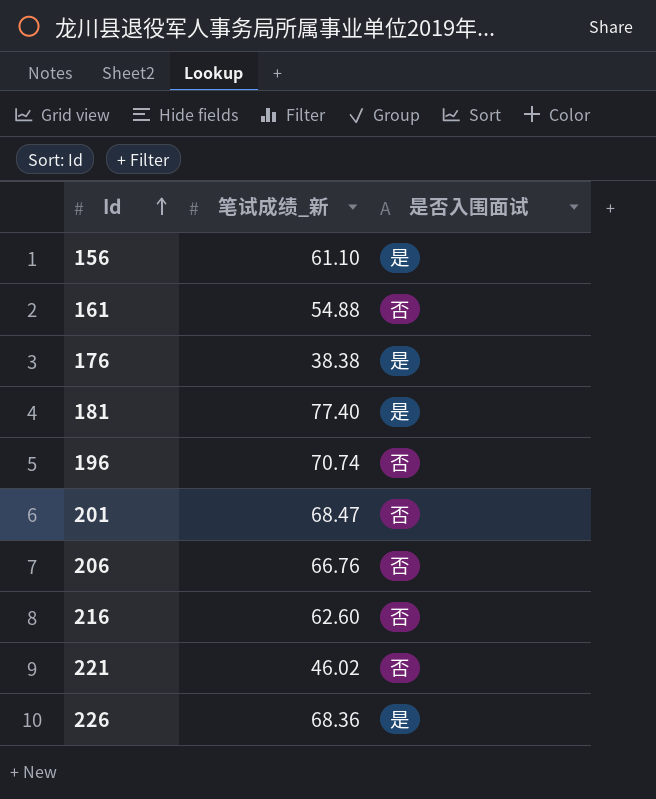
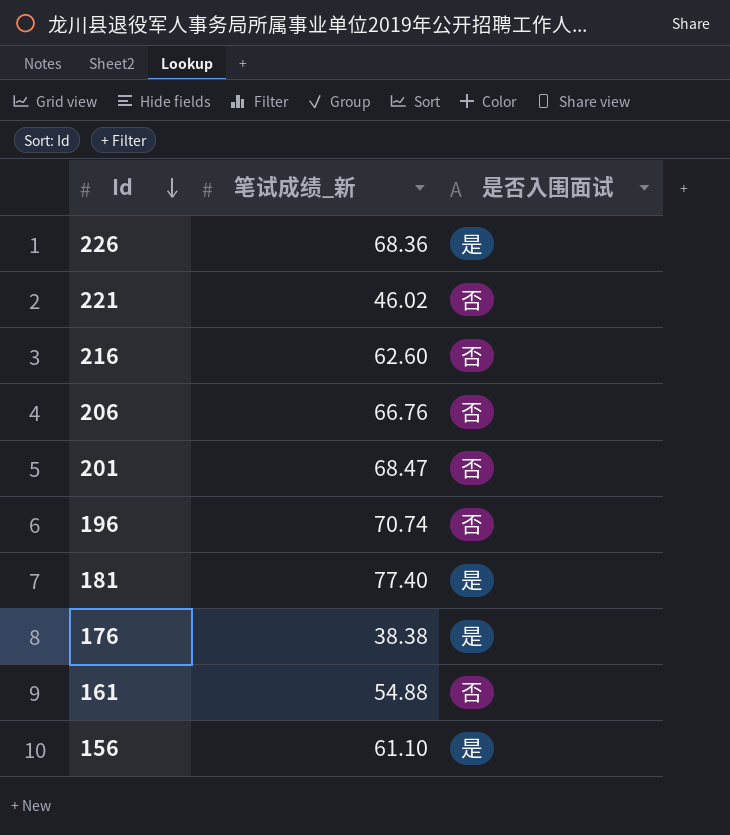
row order: Id ascending -> Id descending

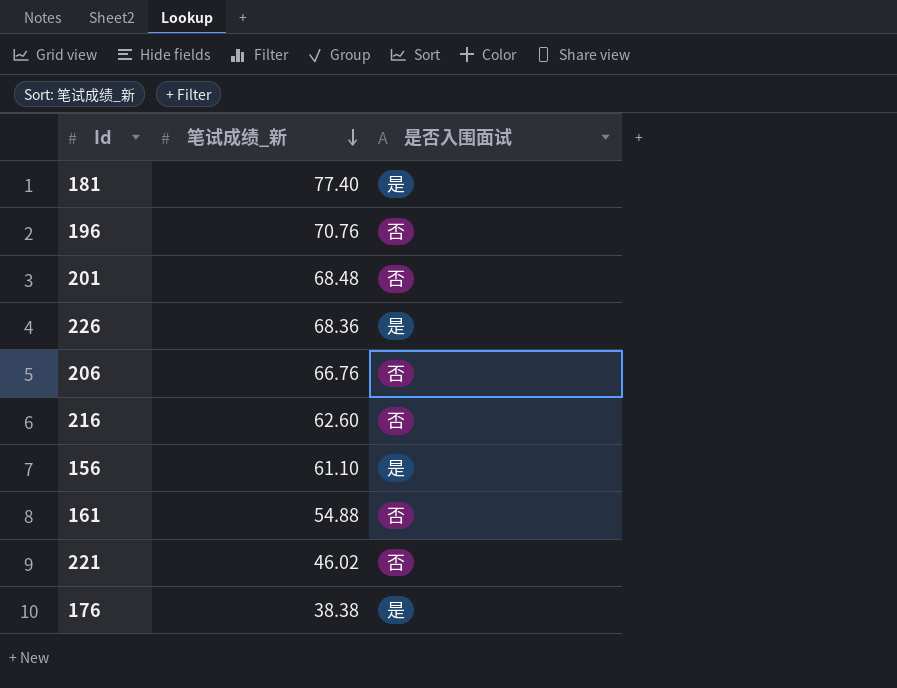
row order: Id descending -> 笔试成绩_新 descending
196 | 笔试成绩_新: 70.74 -> 70.76
201 | 笔试成绩_新: 68.47 -> 68.48

